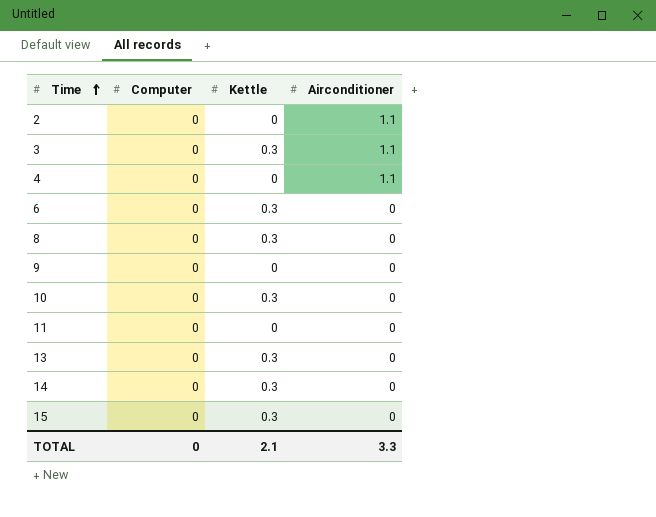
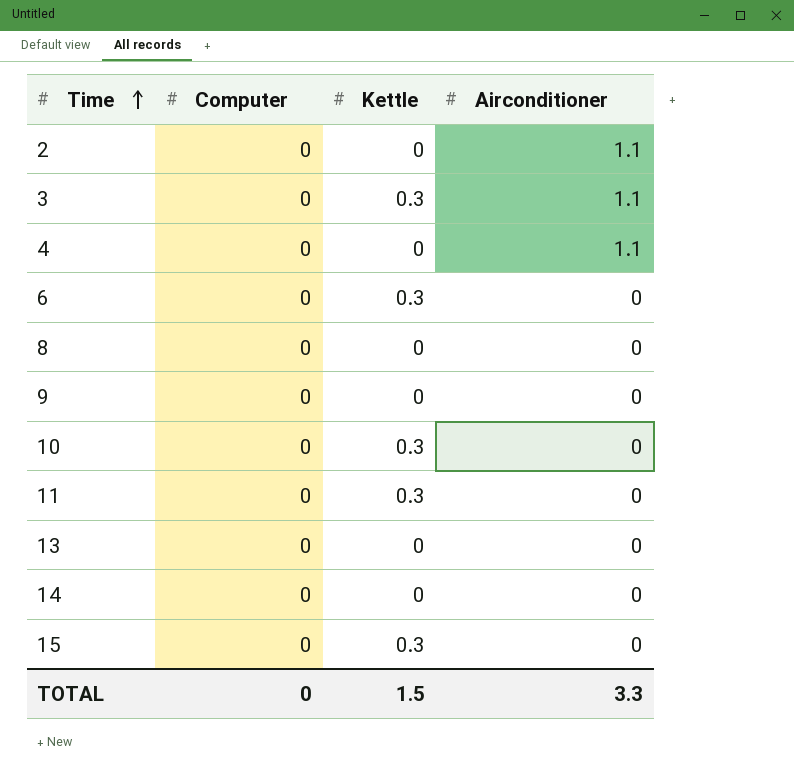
8 | Kettle: 0.3 -> 0
11 | Kettle: 0 -> 0.3
13 | Kettle: 0.3 -> 0
14 | Kettle: 0.3 -> 0
TOTAL | Kettle: 2.1 -> 1.5

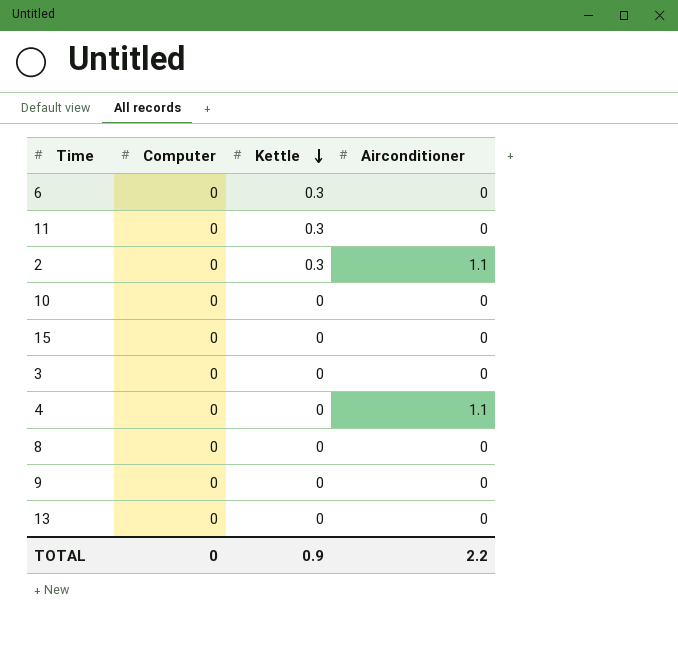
row order: Time ascending -> Kettle descending
row 14: 0 | 0 | 0 -> none
2 | Kettle: 0 -> 0.3
10 | Kettle: 0.3 -> 0
15 | Kettle: 0.3 -> 0
3 | Kettle: 0.3 -> 0
3 | Airconditioner: 1.1 -> 0
TOTAL | Kettle: 1.5 -> 0.9
TOTAL | Airconditioner: 3.3 -> 2.2

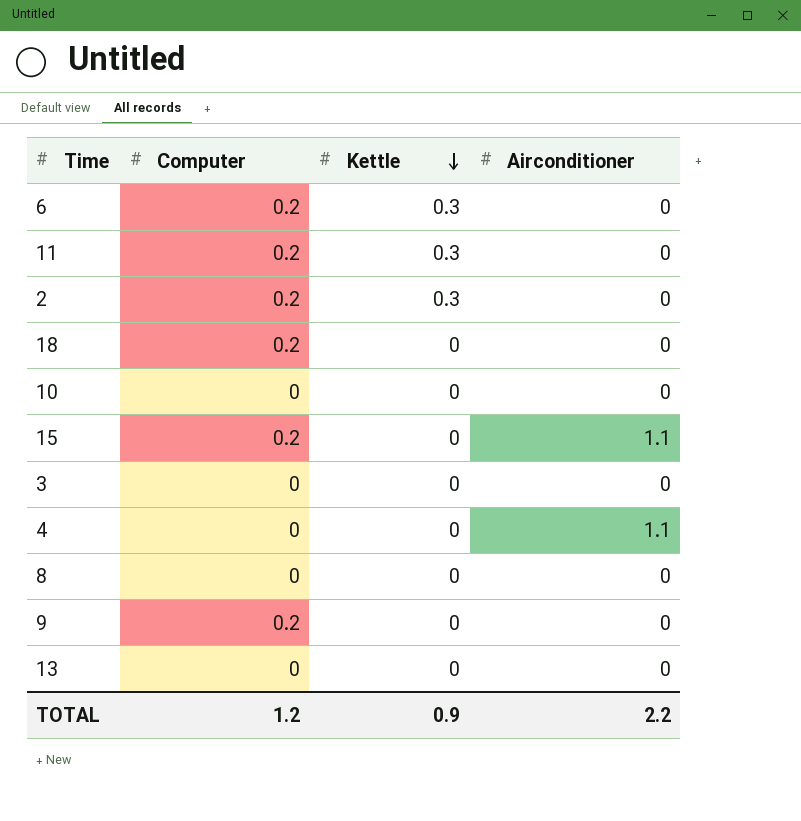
6 | Computer: 0 -> 0.2
11 | Computer: 0 -> 0.2
2 | Computer: 0 -> 0.2
2 | Airconditioner: 1.1 -> 0
row 18: none -> 0.2 | 0 | 0
15 | Computer: 0 -> 0.2
15 | Airconditioner: 0 -> 1.1
9 | Computer: 0 -> 0.2
TOTAL | Computer: 0 -> 1.2

